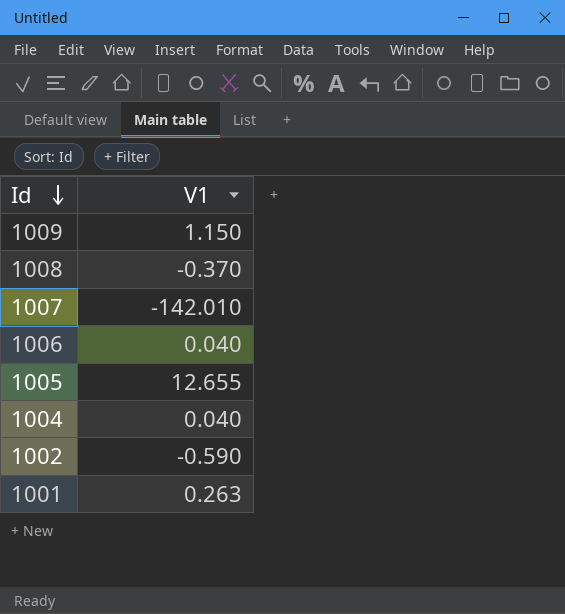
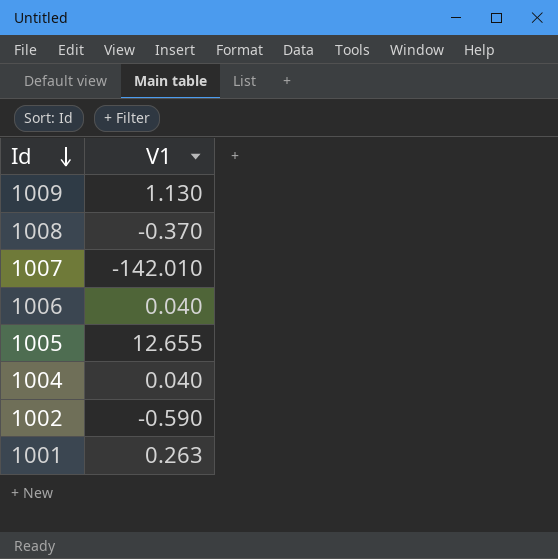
1009 | V1: 1.150 -> 1.130

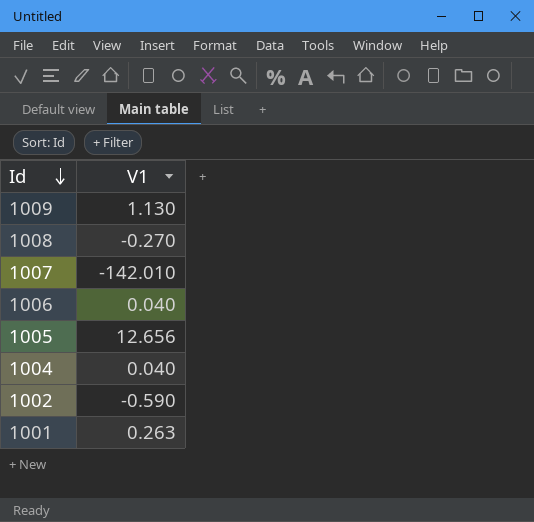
1008 | V1: -0.370 -> -0.270
1005 | V1: 12.655 -> 12.656

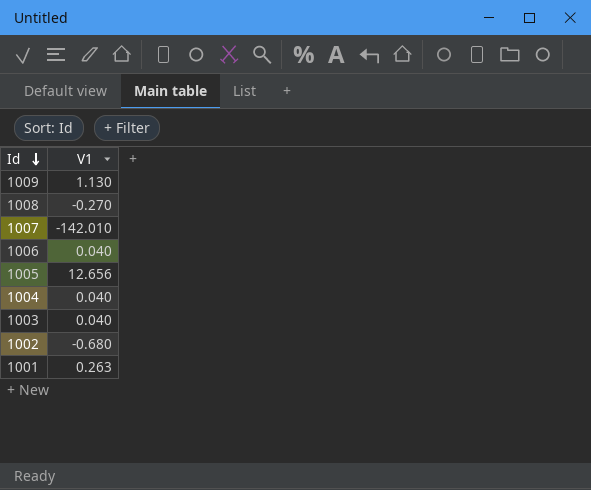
row 1003: none -> 0.040
1002 | V1: -0.590 -> -0.680

